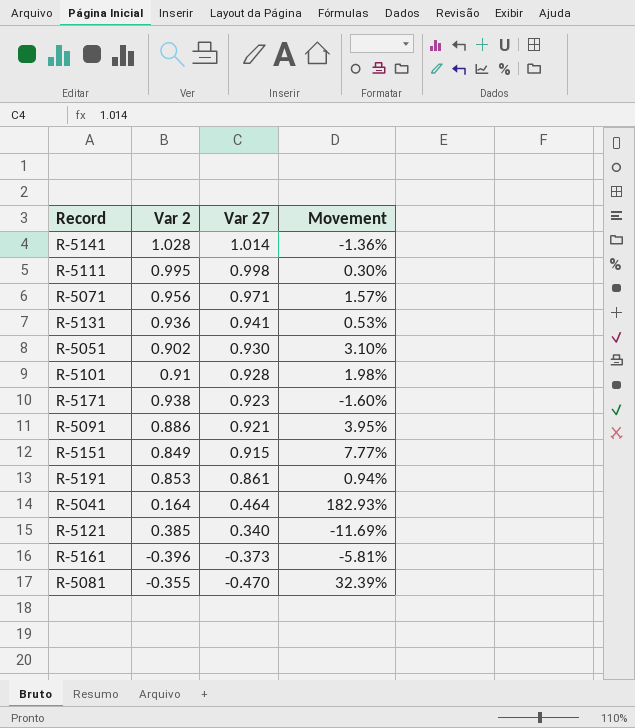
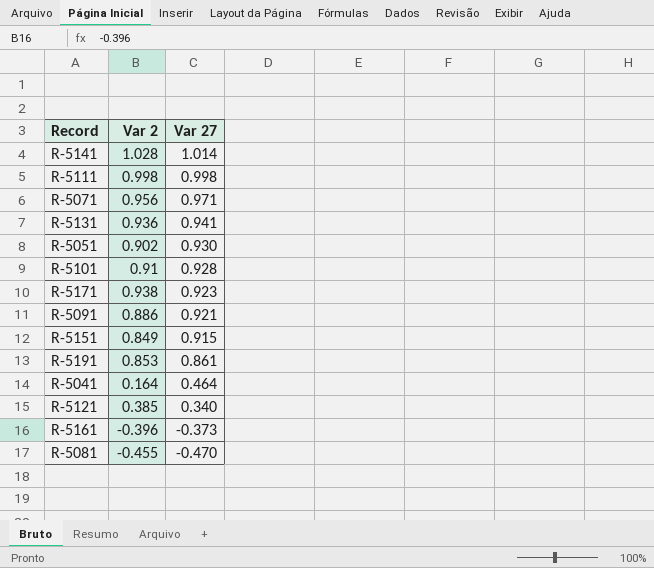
column Movement | formula: ([Var 27] - [Var 2]) / [Var 2] -> none
R-5111 | Var 2: 0.995 -> 0.998
R-5081 | Var 2: -0.355 -> -0.455

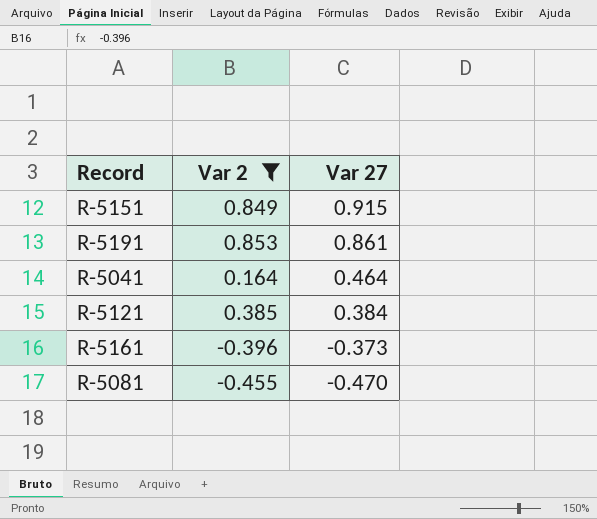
filter: none -> Var 2 <= 0.853
R-5121 | Var 27: 0.340 -> 0.384

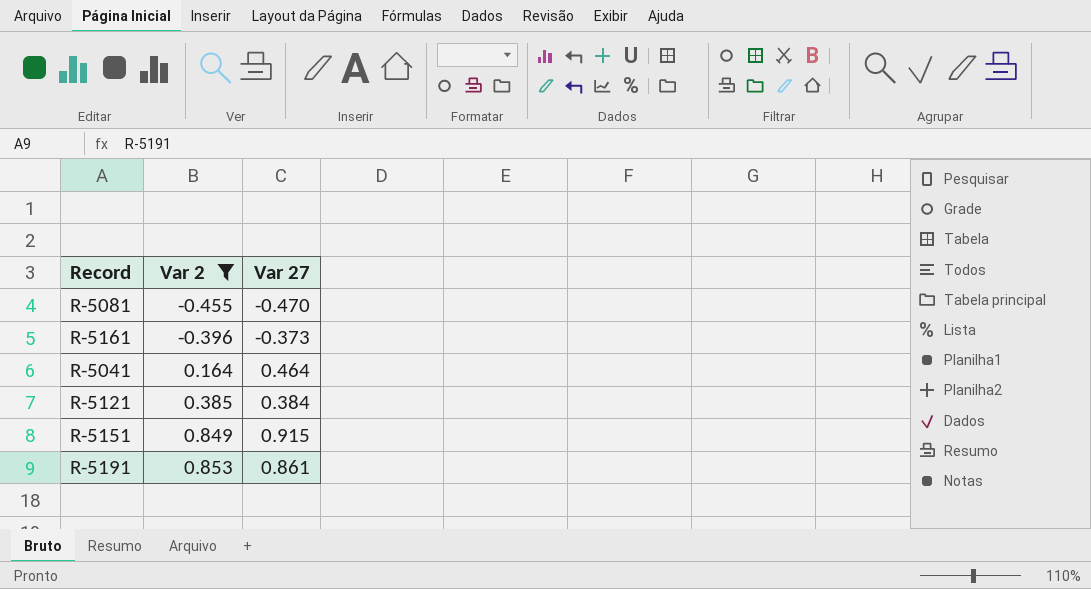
row order: Var 27 descending -> Var 2 ascending

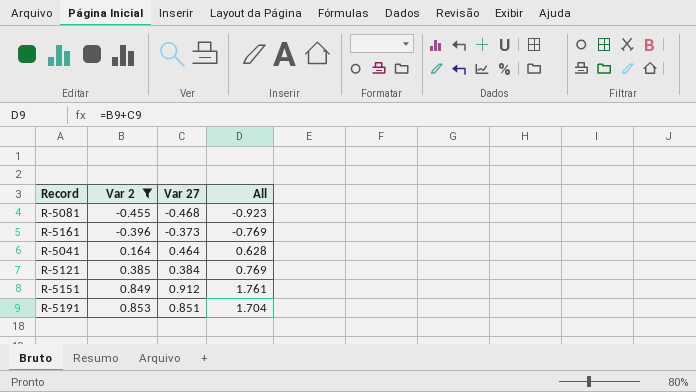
column All | formula: none -> [Var 2] + [Var 27]
R-5081 | Var 27: -0.470 -> -0.468
R-5151 | Var 27: 0.915 -> 0.912
R-5191 | Var 27: 0.861 -> 0.851

